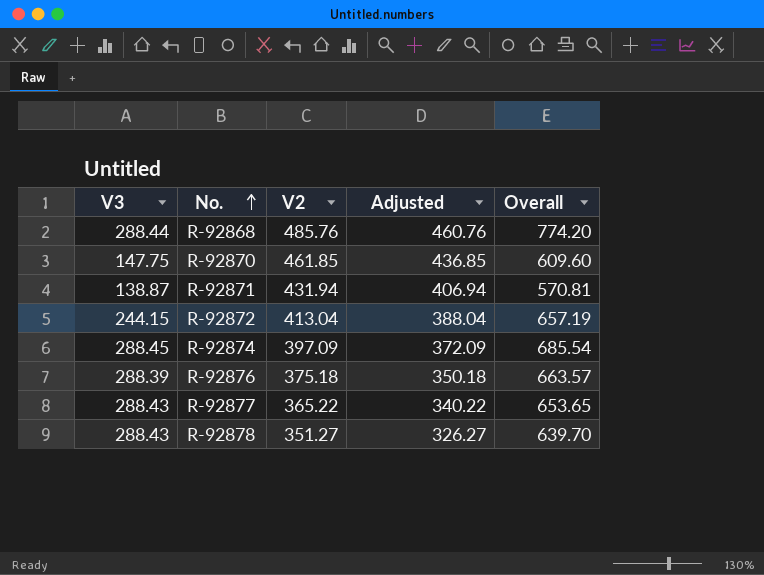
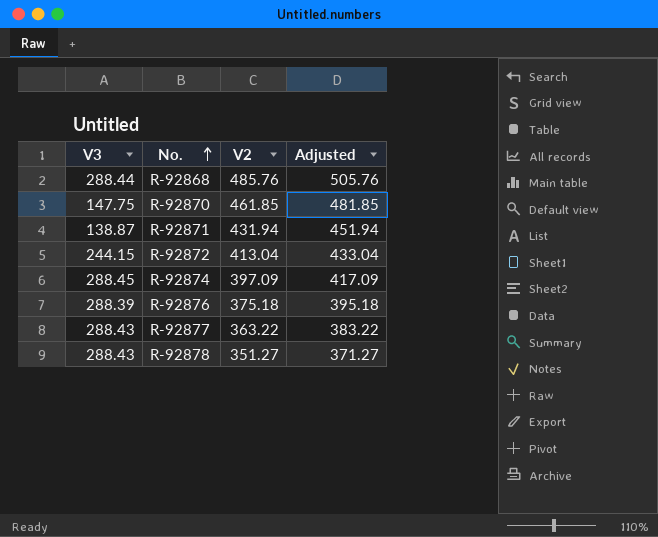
column Overall | formula: [V3] + [V2] -> none
column Adjusted | formula: [V2] - 25 -> [V2] + 20
R-92877 | V2: 365.22 -> 363.22

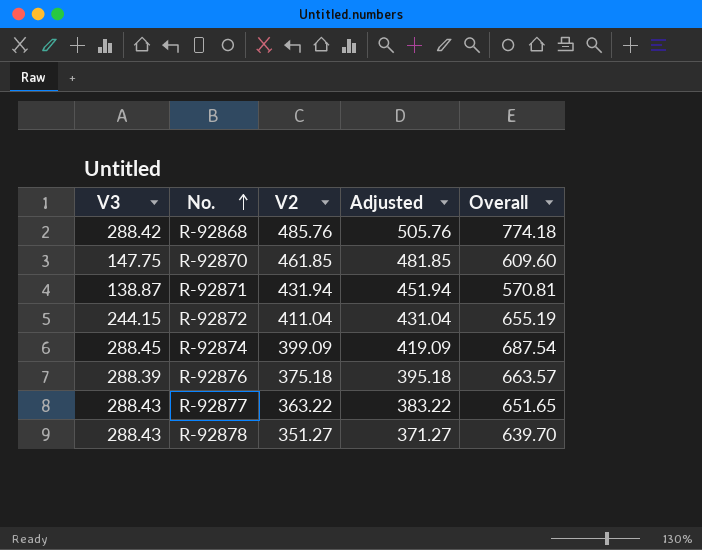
column Overall | formula: none -> [V3] + [V2]
R-92868 | V3: 288.44 -> 288.42
R-92872 | V2: 413.04 -> 411.04
R-92872 | Adjusted: 433.04 -> 431.04
R-92874 | V2: 397.09 -> 399.09
R-92874 | Adjusted: 417.09 -> 419.09

